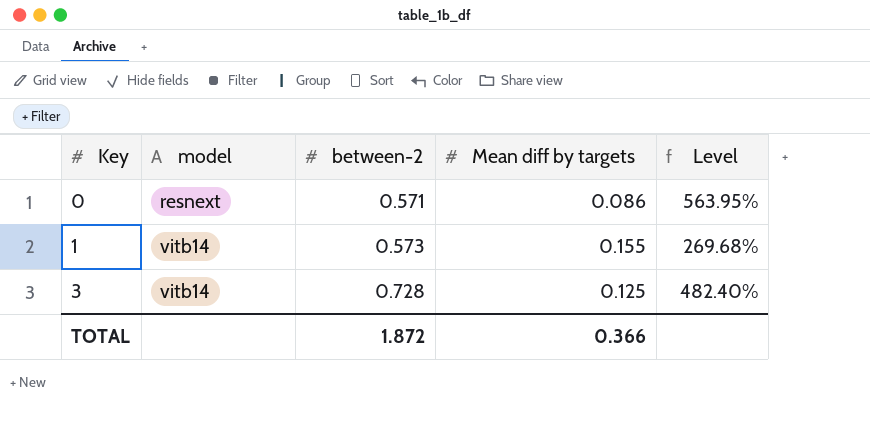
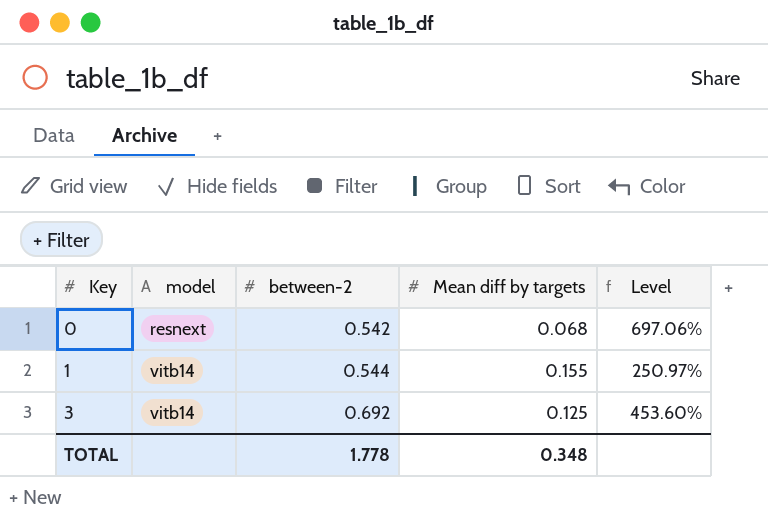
0 | between-2: 0.571 -> 0.542
0 | Mean diff by targets: 0.086 -> 0.068
0 | Level: 563.95% -> 697.06%
1 | between-2: 0.573 -> 0.544
1 | Level: 269.68% -> 250.97%
3 | between-2: 0.728 -> 0.692
3 | Level: 482.40% -> 453.60%
TOTAL | between-2: 1.872 -> 1.778
TOTAL | Mean diff by targets: 0.366 -> 0.348

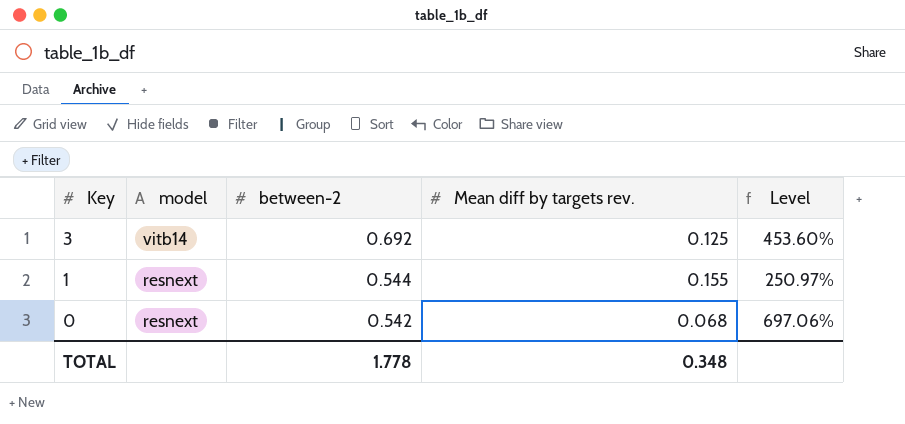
row order: Key ascending -> Key descending
column name: Mean diff by targets -> Mean diff by targets rev.
1 | model: vitb14 -> resnext

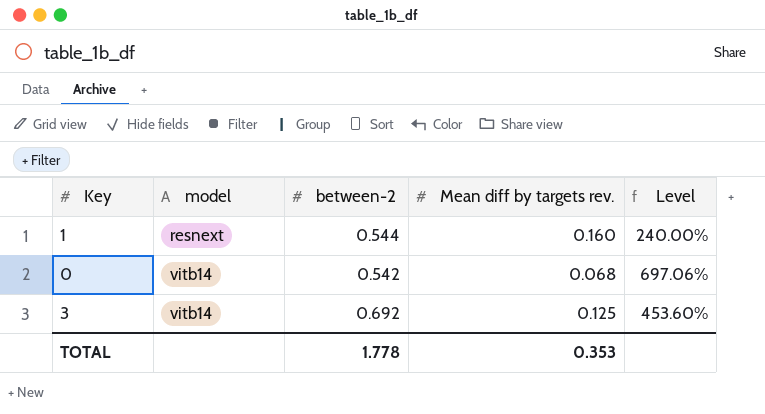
row order: Key descending -> model ascending
1 | Mean diff by targets rev.: 0.155 -> 0.160
1 | Level: 250.97% -> 240.00%
0 | model: resnext -> vitb14
TOTAL | Mean diff by targets rev.: 0.348 -> 0.353

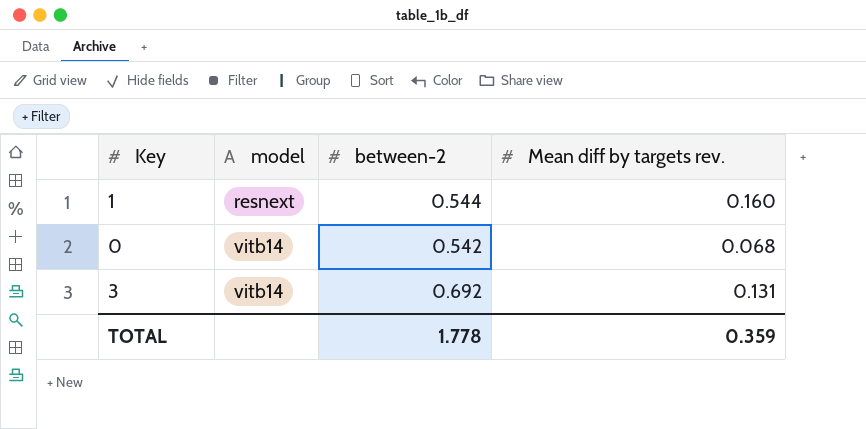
column Level | formula: ([between-2] - [Mean diff by targets rev.]) / [Mean diff by targets rev.] -> none
3 | Mean diff by targets rev.: 0.125 -> 0.131
TOTAL | Mean diff by targets rev.: 0.353 -> 0.359

